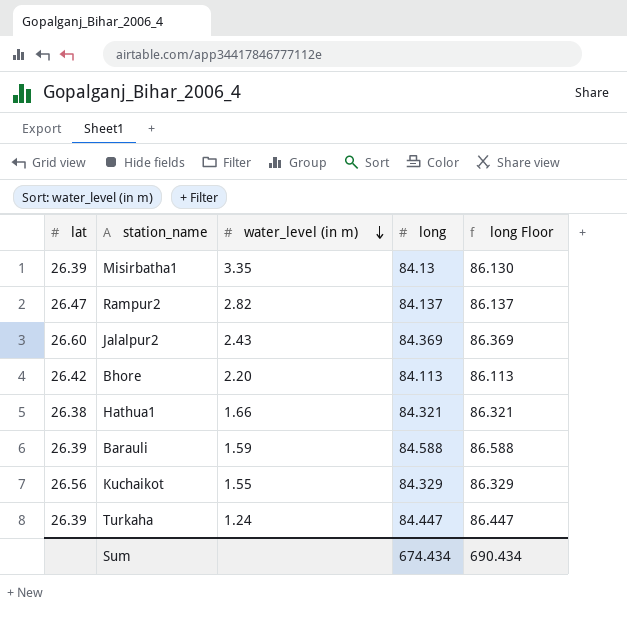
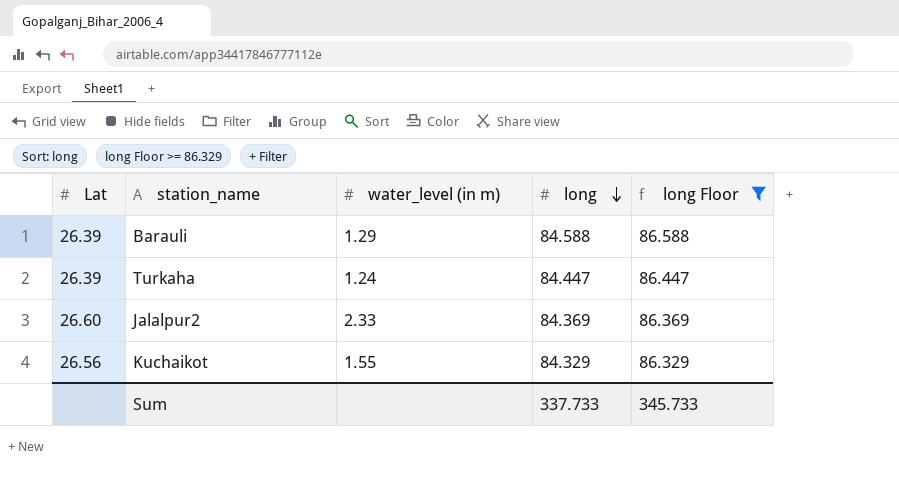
filter: none -> long Floor >= 86.329
row order: water_level (in m) descending -> long descending
column name: lat -> Lat
Barauli | water_level (in m): 1.59 -> 1.29
Jalalpur2 | water_level (in m): 2.43 -> 2.33
Sum | long: 674.434 -> 337.733
Sum | long Floor: 690.434 -> 345.733

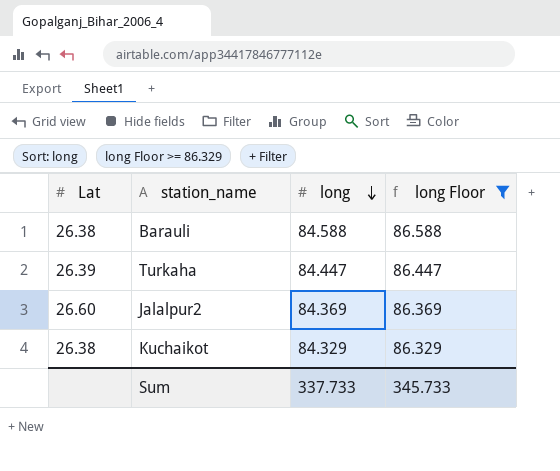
column water_level (in m) | position: 3 -> none
Barauli | Lat: 26.39 -> 26.38
Kuchaikot | Lat: 26.56 -> 26.38

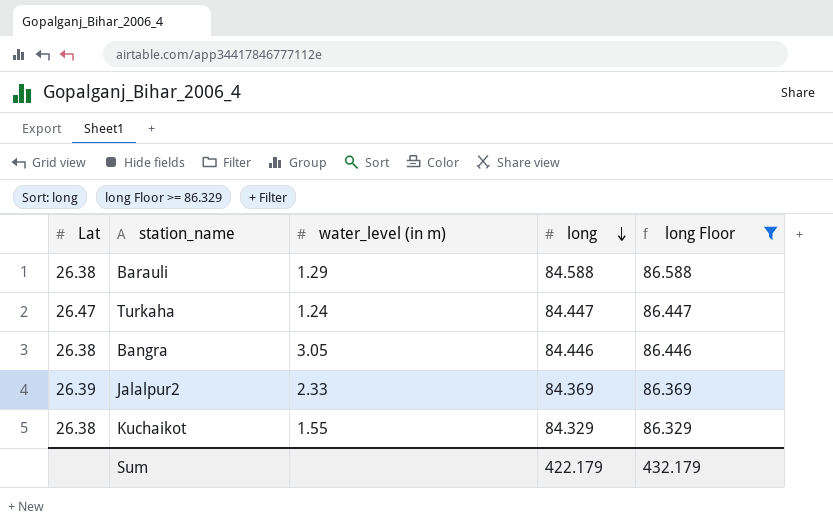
column water_level (in m) | position: none -> 3
Turkaha | Lat: 26.39 -> 26.47
row Bangra: none -> 26.38 | 3.05 | 84.446 | 86.446
Jalalpur2 | Lat: 26.60 -> 26.39
Sum | long: 337.733 -> 422.179
Sum | long Floor: 345.733 -> 432.179

